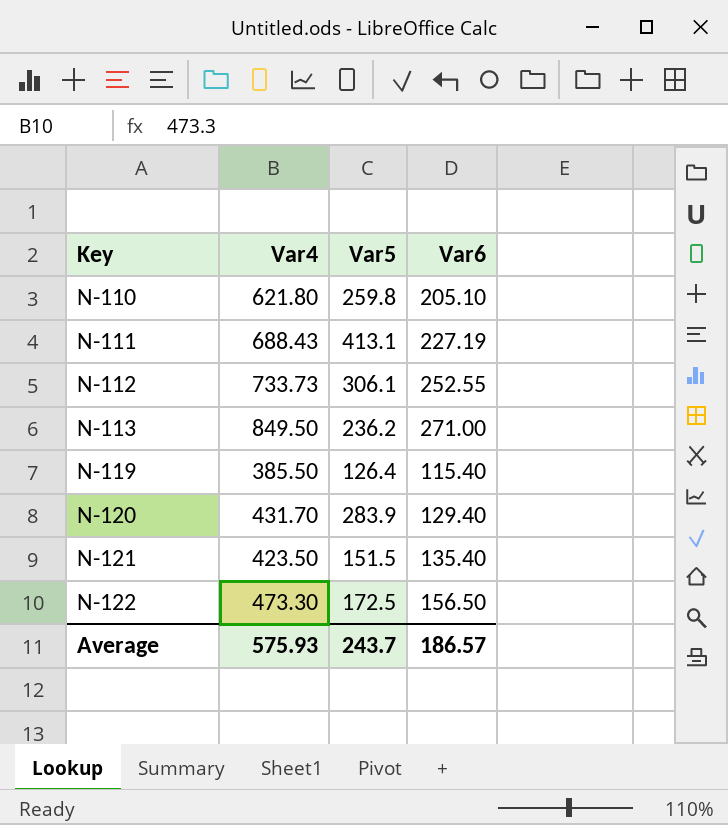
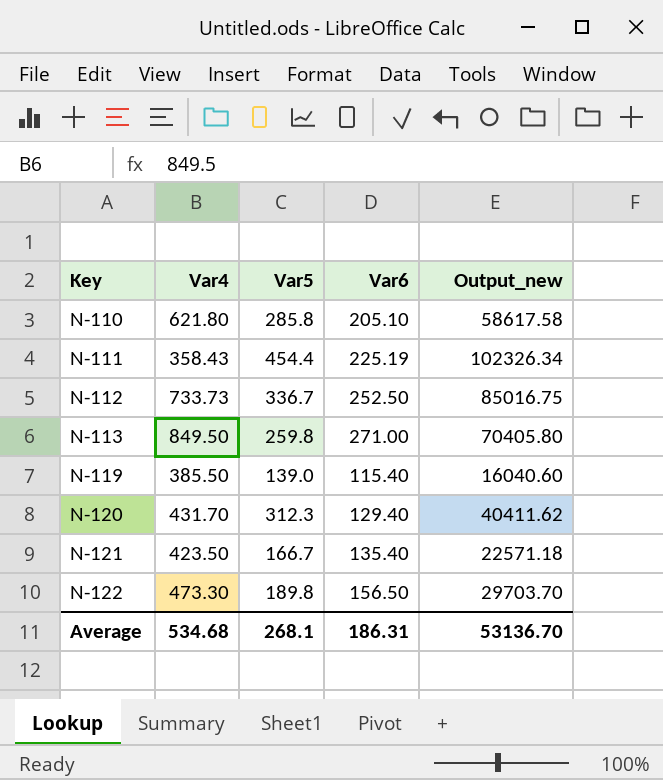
column Output_new | formula: none -> [Var5] * [Var6]
N-110 | Var5: 259.8 -> 285.8
N-111 | Var4: 688.43 -> 358.43
N-111 | Var5: 413.1 -> 454.4
N-111 | Var6: 227.19 -> 225.19
N-112 | Var5: 306.1 -> 336.7
N-112 | Var6: 252.55 -> 252.50
N-113 | Var5: 236.2 -> 259.8
N-119 | Var5: 126.4 -> 139.0
N-120 | Var5: 283.9 -> 312.3
N-121 | Var5: 151.5 -> 166.7
N-122 | Var5: 172.5 -> 189.8
Average | Var4: 575.93 -> 534.68
Average | Var5: 243.7 -> 268.1
Average | Var6: 186.57 -> 186.31

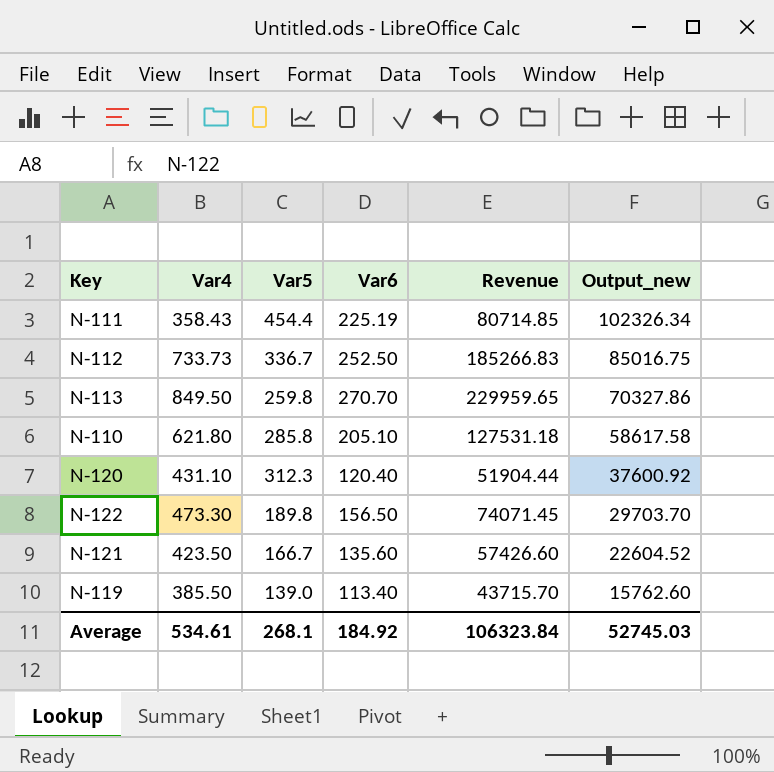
row order: Key ascending -> Output_new descending
column Revenue | formula: none -> [Var4] * [Var6]
N-113 | Var6: 271.00 -> 270.70
N-113 | Output_new: 70405.80 -> 70327.86
N-120 | Var4: 431.70 -> 431.10
N-120 | Var6: 129.40 -> 120.40
N-120 | Output_new: 40411.62 -> 37600.92
N-121 | Var6: 135.40 -> 135.60
N-121 | Output_new: 22571.18 -> 22604.52
N-119 | Var6: 115.40 -> 113.40
N-119 | Output_new: 16040.60 -> 15762.60
Average | Var4: 534.68 -> 534.61
Average | Var6: 186.31 -> 184.92
Average | Output_new: 53136.70 -> 52745.03

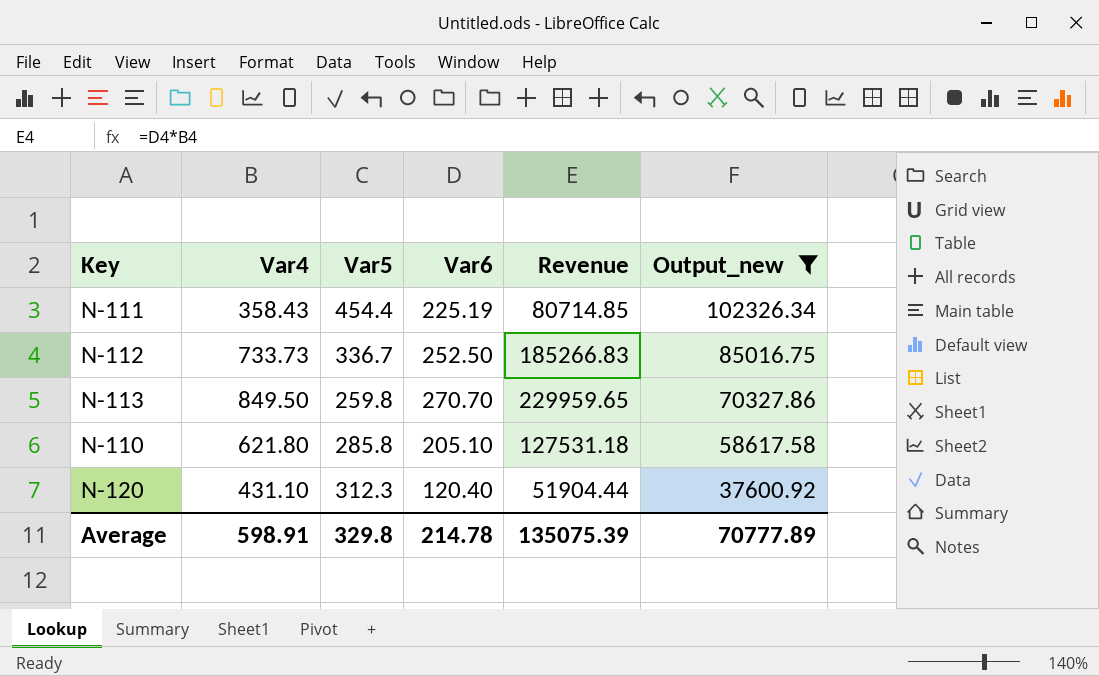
filter: none -> Output_new >= 37600.92
Average | Var4: 534.61 -> 598.91
Average | Var5: 268.1 -> 329.8
Average | Var6: 184.92 -> 214.78
Average | Revenue: 106323.84 -> 135075.39
Average | Output_new: 52745.03 -> 70777.89

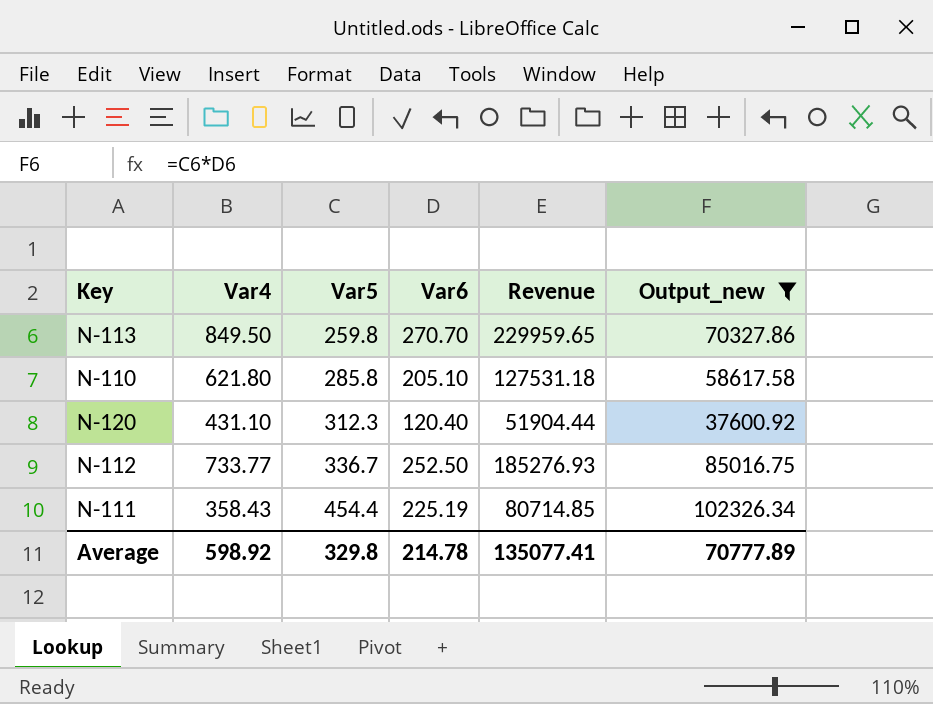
row order: Output_new descending -> Var5 ascending
N-112 | Var4: 733.73 -> 733.77
N-112 | Revenue: 185266.83 -> 185276.93
Average | Var4: 598.91 -> 598.92
Average | Revenue: 135075.39 -> 135077.41

